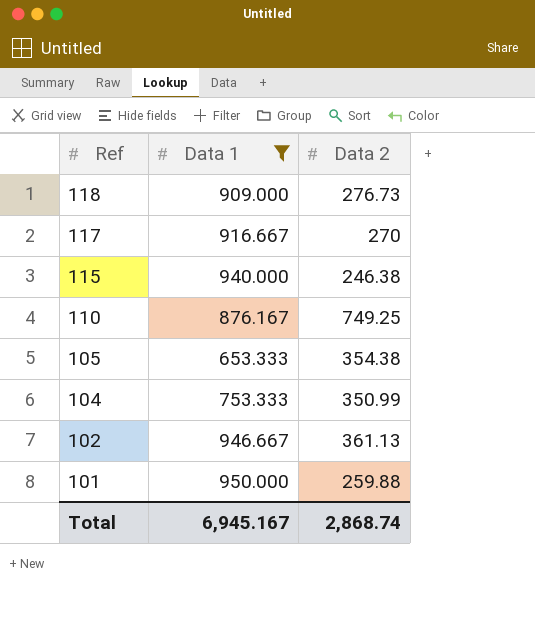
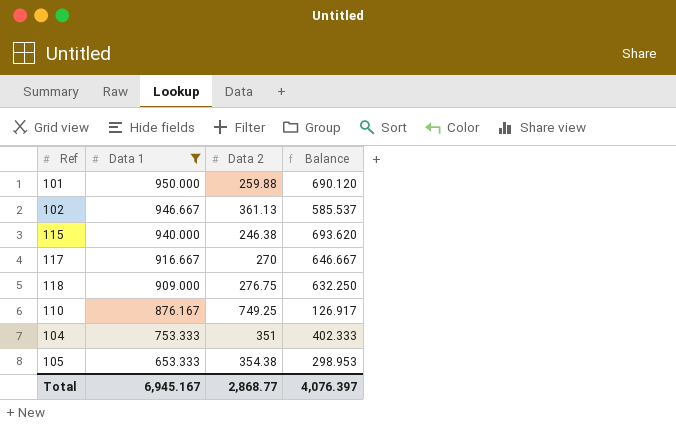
row order: Ref descending -> Data 1 descending
column Balance | formula: none -> [Data 1] - [Data 2]
118 | Data 2: 276.73 -> 276.75
104 | Data 2: 350.99 -> 351
Total | Data 2: 2,868.74 -> 2,868.77

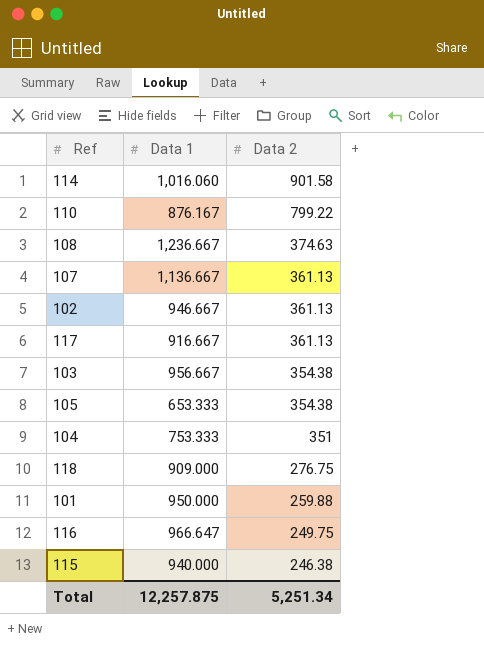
filter: Data 1 <= 950.000 -> none
row order: Data 1 descending -> Data 2 descending
column Balance | formula: [Data 1] - [Data 2] -> none
110 | Data 2: 749.25 -> 799.22
117 | Data 2: 270 -> 361.13
Total | Data 1: 6,945.167 -> 12,257.875
Total | Data 2: 2,868.77 -> 5,251.34

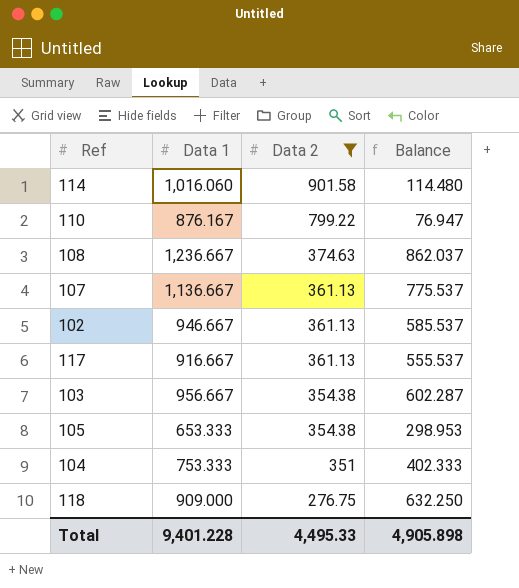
filter: none -> Data 2 >= 276.75
column Balance | formula: none -> [Data 1] - [Data 2]
Total | Data 1: 12,257.875 -> 9,401.228
Total | Data 2: 5,251.34 -> 4,495.33

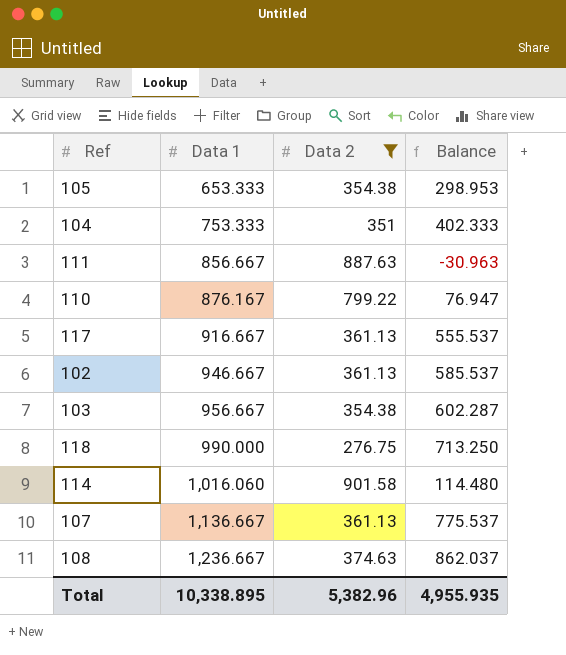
row order: Data 2 descending -> Data 1 ascending
row 111: none -> 856.667 | 887.63 | -30.963
118 | Data 1: 909.000 -> 990.000
118 | Balance: 632.250 -> 713.250
Total | Data 1: 9,401.228 -> 10,338.895
Total | Data 2: 4,495.33 -> 5,382.96
Total | Balance: 4,905.898 -> 4,955.935

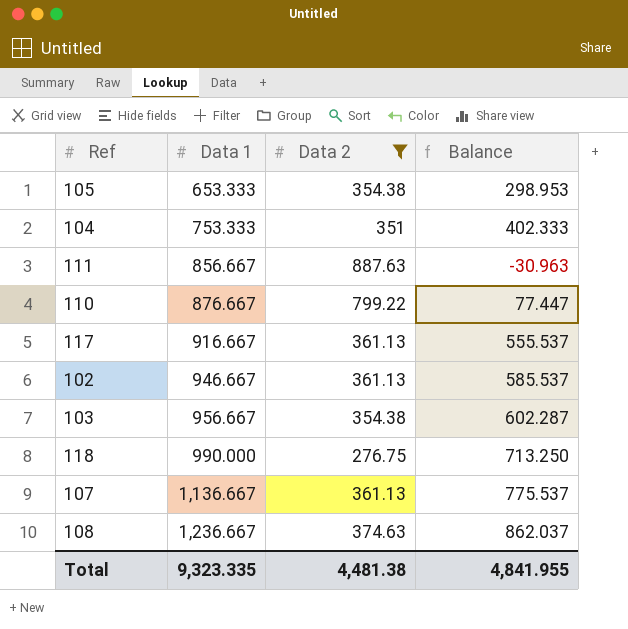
row 114: 1,016.060 | 901.58 | 114.480 -> none
110 | Data 1: 876.167 -> 876.667
110 | Balance: 76.947 -> 77.447
Total | Data 1: 10,338.895 -> 9,323.335
Total | Data 2: 5,382.96 -> 4,481.38
Total | Balance: 4,955.935 -> 4,841.955

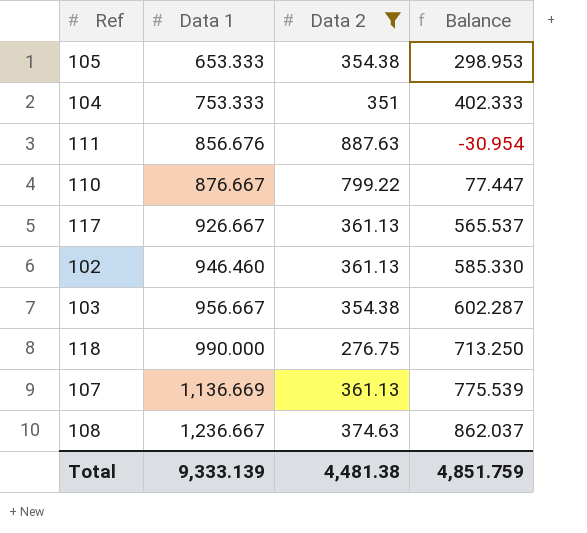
111 | Data 1: 856.667 -> 856.676
111 | Balance: -30.963 -> -30.954
117 | Data 1: 916.667 -> 926.667
117 | Balance: 555.537 -> 565.537
102 | Data 1: 946.667 -> 946.460
102 | Balance: 585.537 -> 585.330
107 | Data 1: 1,136.667 -> 1,136.669
107 | Balance: 775.537 -> 775.539
Total | Data 1: 9,323.335 -> 9,333.139
Total | Balance: 4,841.955 -> 4,851.759

